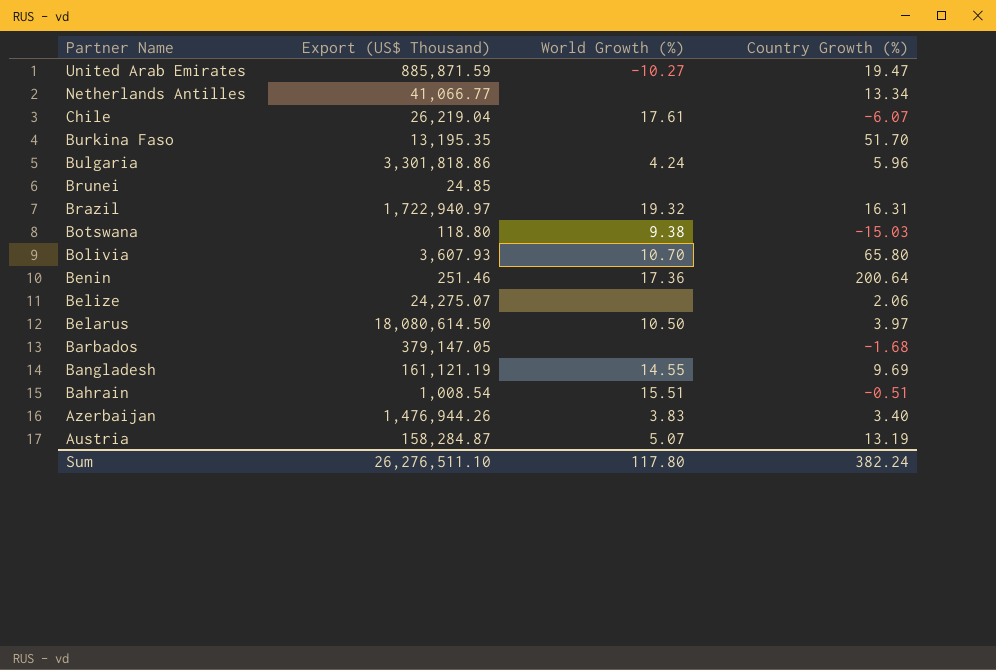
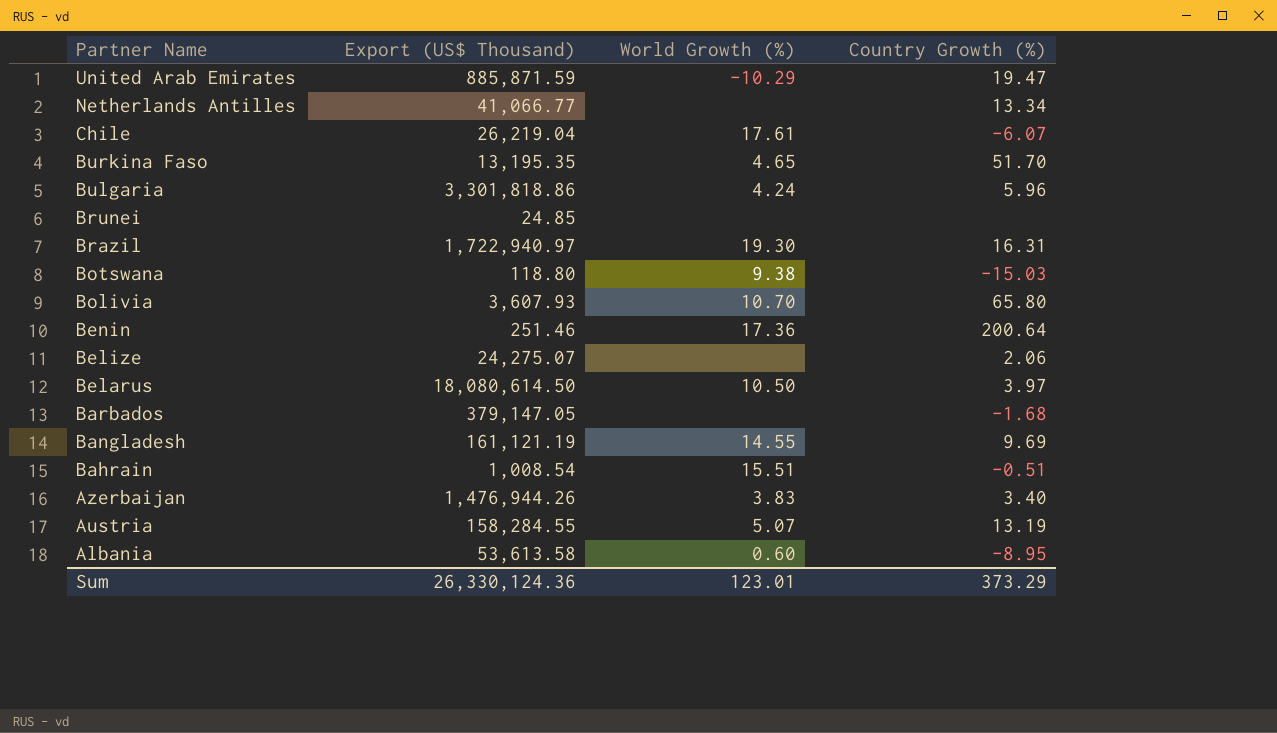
United Arab Emirates | World Growth (%): -10.27 -> -10.29
Burkina Faso | World Growth (%): none -> 4.65
Brazil | World Growth (%): 19.32 -> 19.30
Austria | Export (US$ Thousand): 158,284.87 -> 158,284.55
row Albania: none -> 53,613.58 | 0.60 | -8.95
Sum | Export (US$ Thousand): 26,276,511.10 -> 26,330,124.36
Sum | World Growth (%): 117.80 -> 123.01
Sum | Country Growth (%): 382.24 -> 373.29

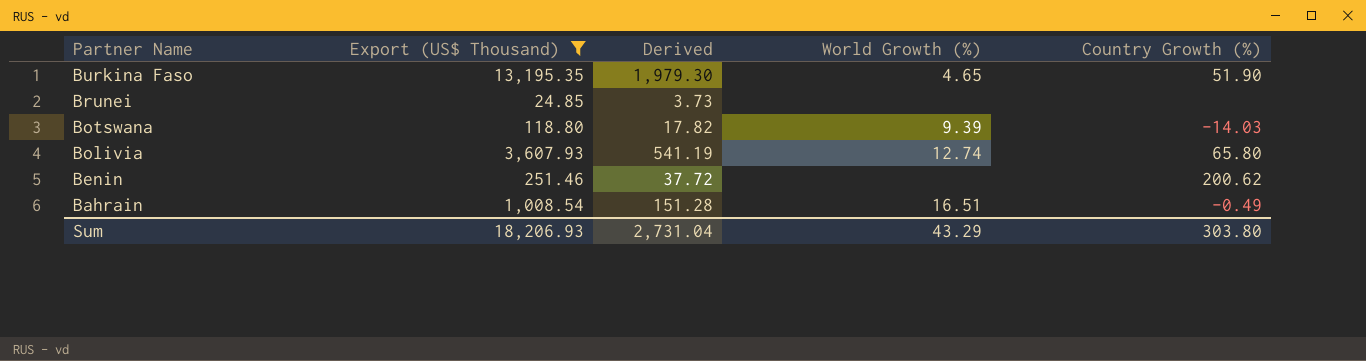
filter: none -> Export (US$ Thousand) <= 13,195.35
column Derived | formula: none -> [Export (US$ Thousand)] * 0.15
Burkina Faso | Country Growth (%): 51.70 -> 51.90
Botswana | World Growth (%): 9.38 -> 9.39
Botswana | Country Growth (%): -15.03 -> -14.03
Bolivia | World Growth (%): 10.70 -> 12.74
Benin | World Growth (%): 17.36 -> none
Benin | Country Growth (%): 200.64 -> 200.62
Bahrain | World Growth (%): 15.51 -> 16.51
Bahrain | Country Growth (%): -0.51 -> -0.49
Sum | Export (US$ Thousand): 26,330,124.36 -> 18,206.93
Sum | World Growth (%): 123.01 -> 43.29
Sum | Country Growth (%): 373.29 -> 303.80

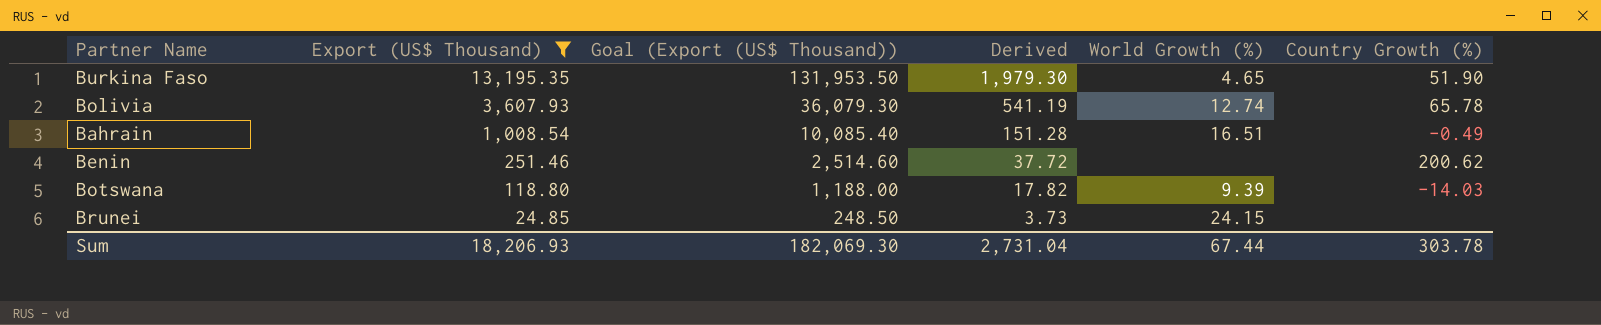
row order: Partner Name descending -> Export (US$ Thousand) descending
column Goal (Export (US$ Thousand)) | formula: none -> [Export (US$ Thousand)] * 10
Bolivia | Country Growth (%): 65.80 -> 65.78
Brunei | World Growth (%): none -> 24.15
Sum | World Growth (%): 43.29 -> 67.44
Sum | Country Growth (%): 303.80 -> 303.78

